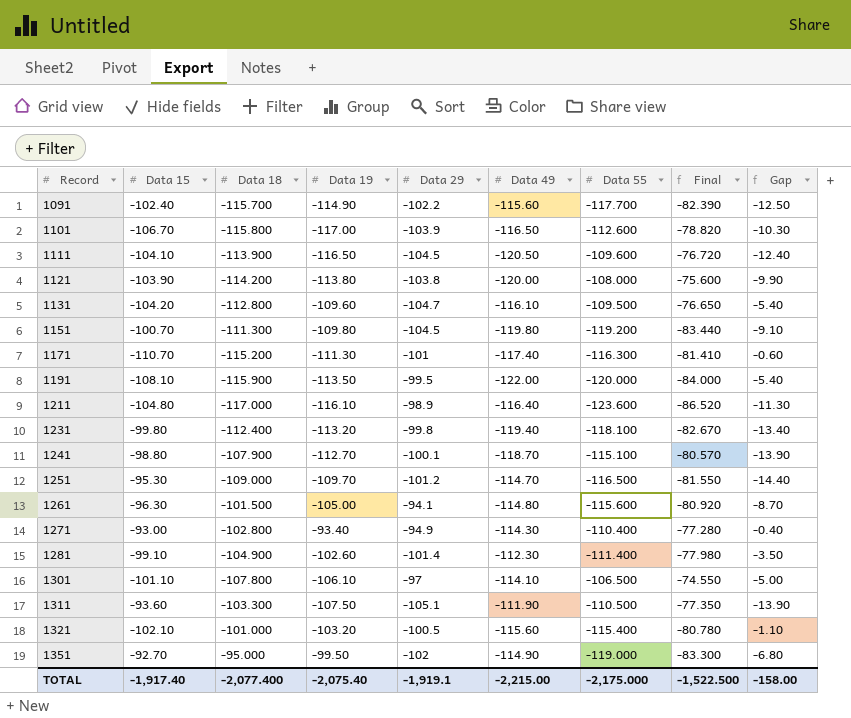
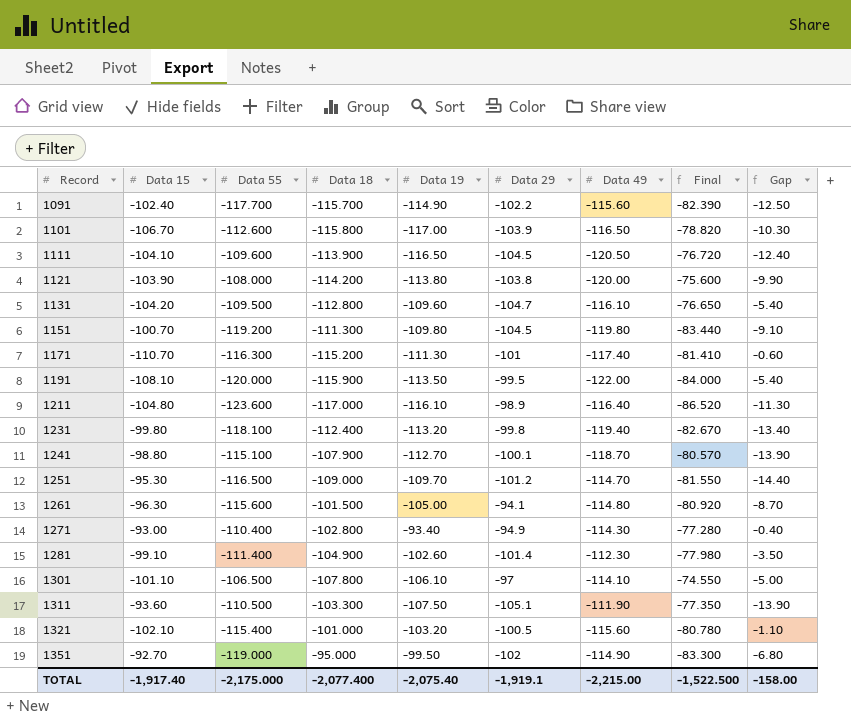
column Data 55 | position: 7 -> 3

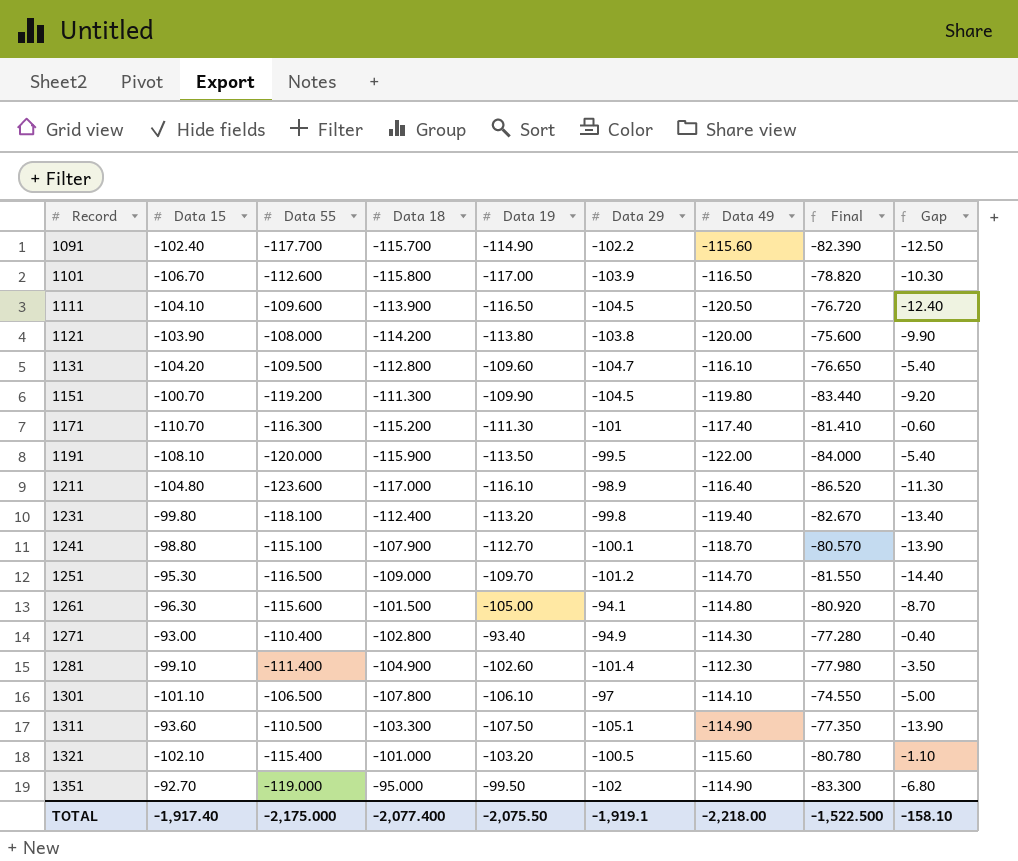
1151 | Data 19: -109.80 -> -109.90
1151 | Gap: -9.10 -> -9.20
1311 | Data 49: -111.90 -> -114.90
TOTAL | Data 19: -2,075.40 -> -2,075.50
TOTAL | Data 49: -2,215.00 -> -2,218.00
TOTAL | Gap: -158.00 -> -158.10

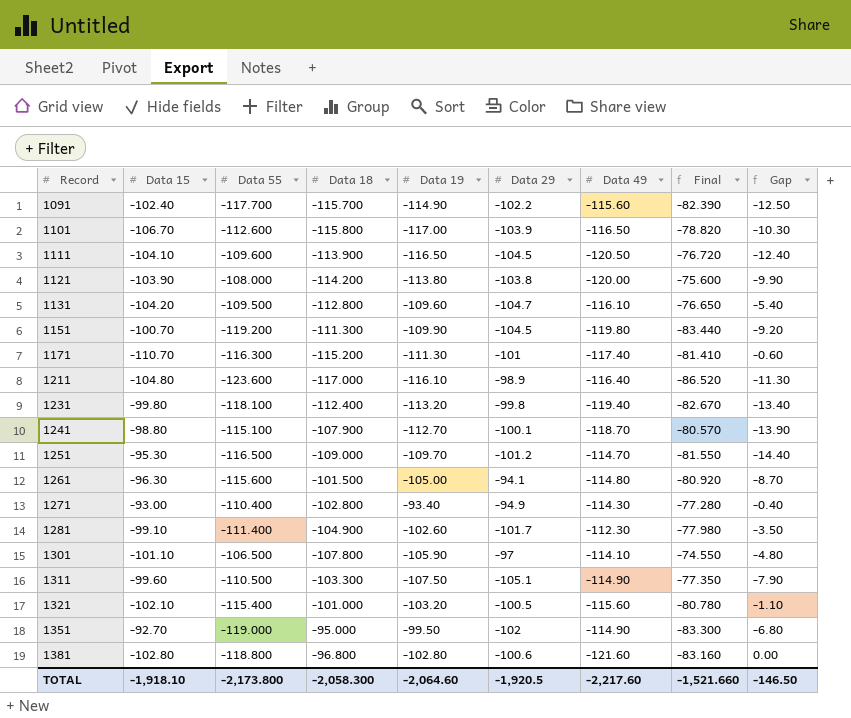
row 1191: -108.10 | -120.000 | -115.900 | -113.50 | -99.5 | -122.00 | -84.000 | -5.40 -> none
1281 | Data 29: -101.4 -> -101.7
1301 | Data 19: -106.10 -> -105.90
1301 | Gap: -5.00 -> -4.80
1311 | Data 15: -93.60 -> -99.60
1311 | Gap: -13.90 -> -7.90
row 1381: none -> -102.80 | -118.800 | -96.800 | -102.80 | -100.6 | -121.60 | -83.160 | 0.00
TOTAL | Data 15: -1,917.40 -> -1,918.10
TOTAL | Data 55: -2,175.000 -> -2,173.800
TOTAL | Data 18: -2,077.400 -> -2,058.300
TOTAL | Data 19: -2,075.50 -> -2,064.60
TOTAL | Data 29: -1,919.1 -> -1,920.5
TOTAL | Data 49: -2,218.00 -> -2,217.60
TOTAL | Final: -1,522.500 -> -1,521.660
TOTAL | Gap: -158.10 -> -146.50

